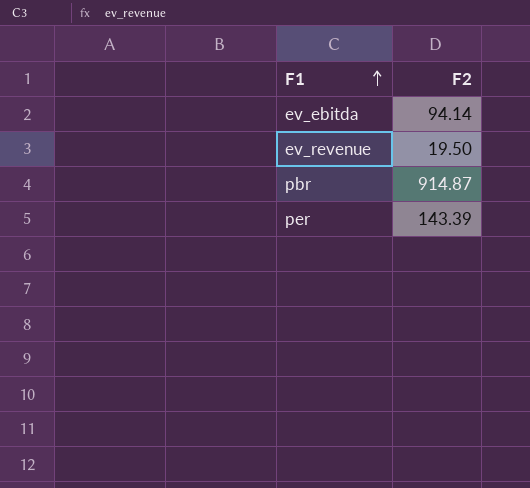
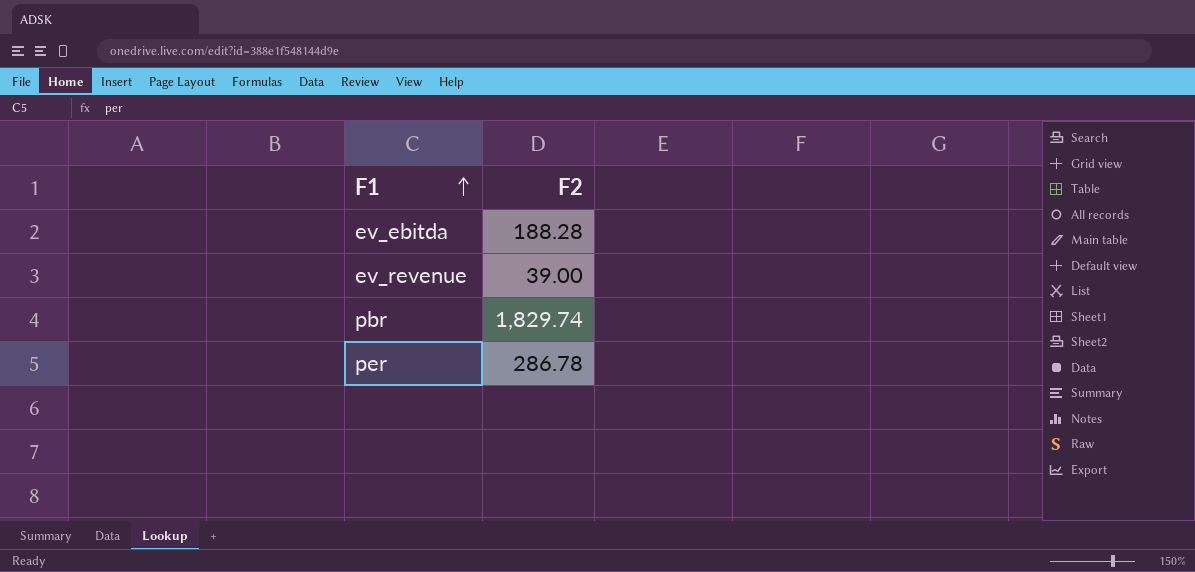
ev_ebitda | F2: 94.14 -> 188.28
ev_revenue | F2: 19.50 -> 39.00
pbr | F2: 914.87 -> 1,829.74
per | F2: 143.39 -> 286.78

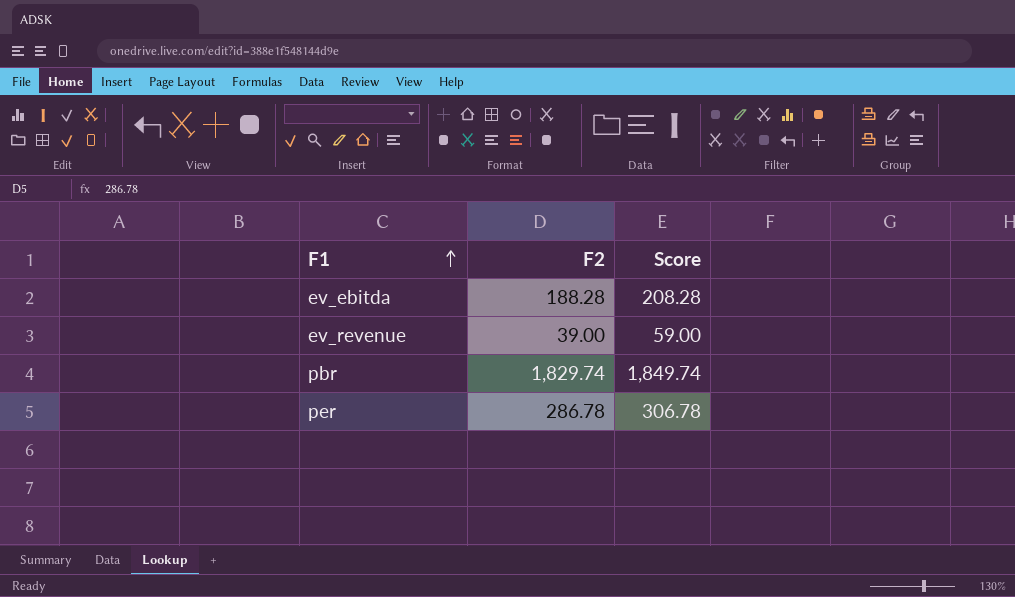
column Score | formula: none -> [F2] + 20

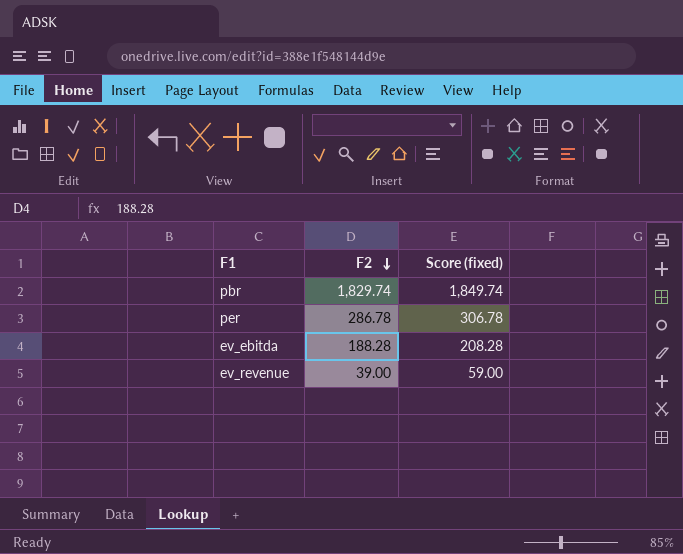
row order: F1 ascending -> F2 descending
column name: Score -> Score (fixed)

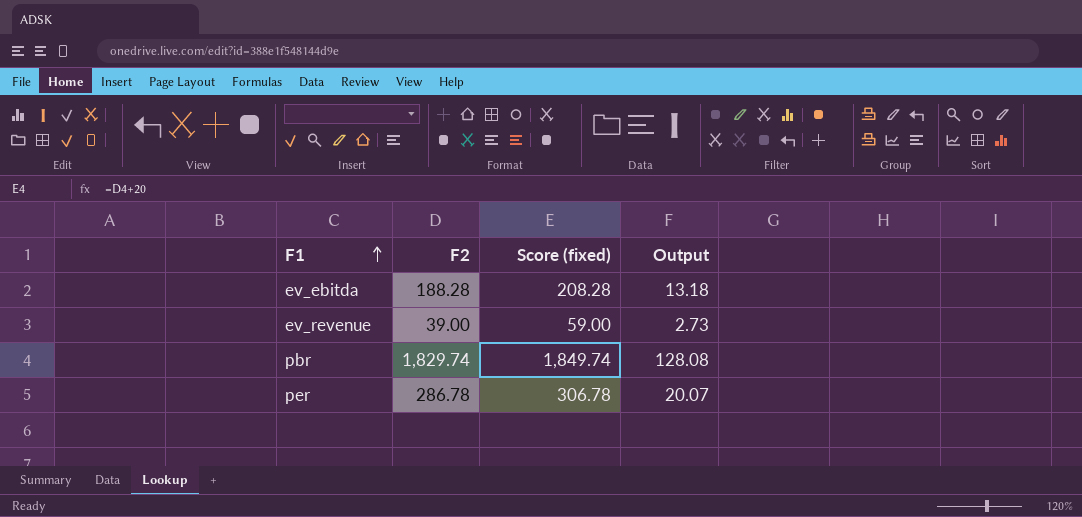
row order: F2 descending -> F1 ascending
column Output | formula: none -> [F2] * 0.07

